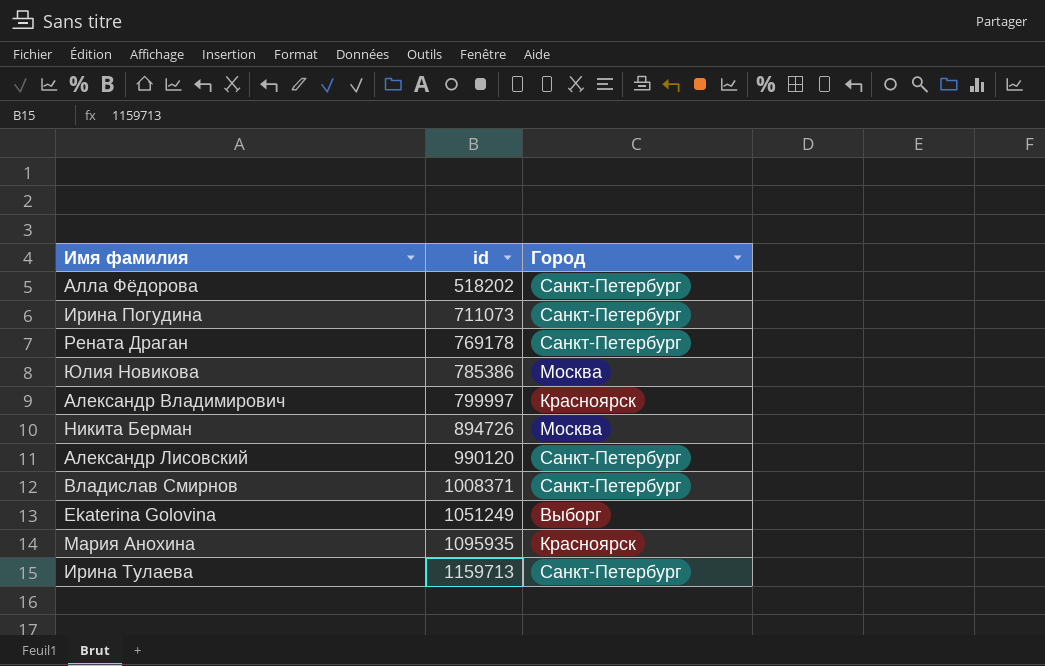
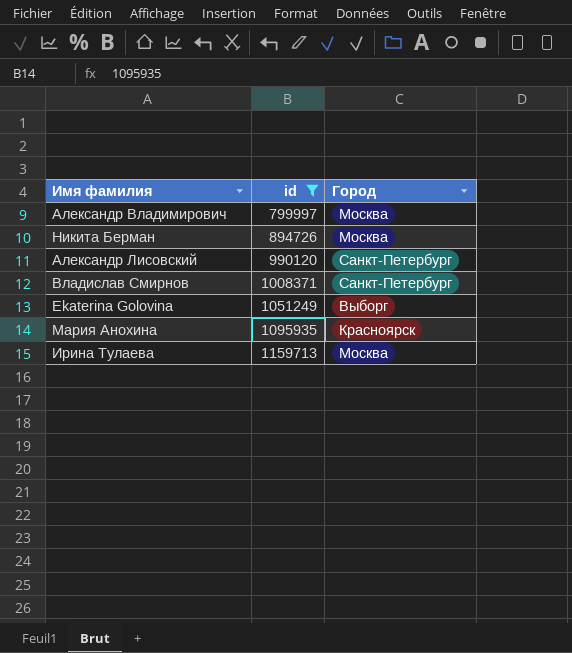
filter: none -> id >= 799997
Александр Владимирович | Город: Красноярск -> Москва
Ирина Тулаева | Город: Санкт-Петербург -> Москва

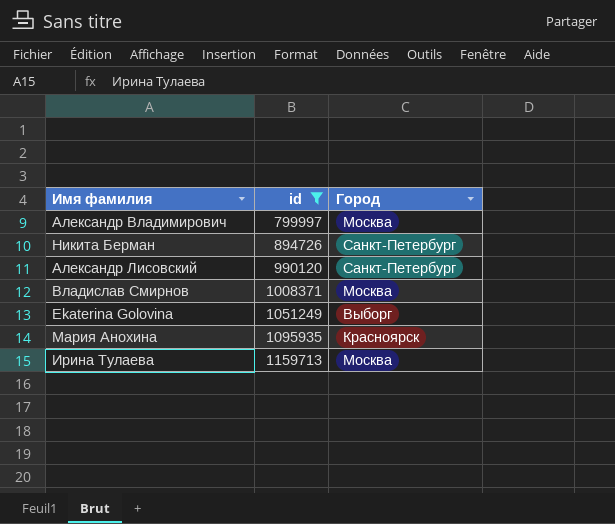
Никита Берман | Город: Москва -> Санкт-Петербург
Владислав Смирнов | Город: Санкт-Петербург -> Москва

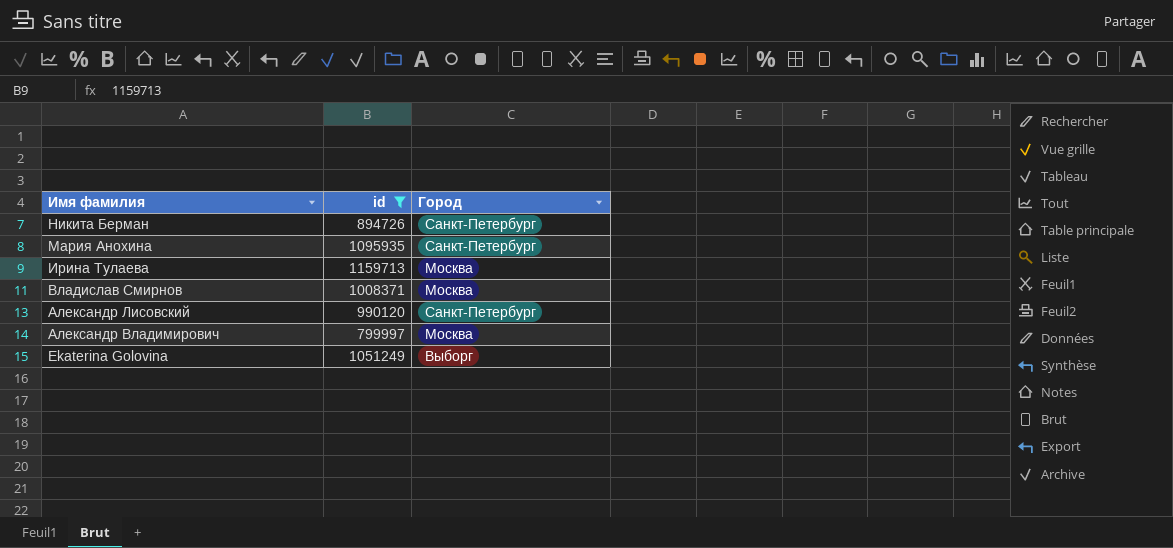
row order: id ascending -> Имя фамилия descending
Мария Анохина | Город: Красноярск -> Санкт-Петербург

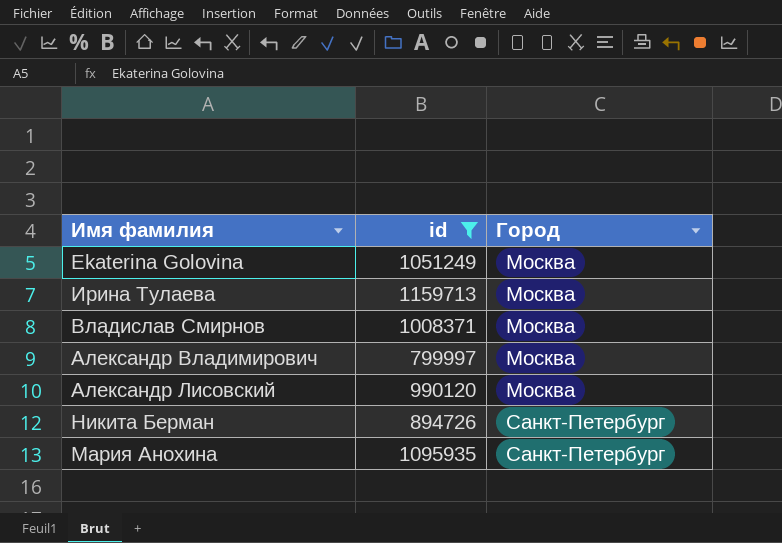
row order: Имя фамилия descending -> Город ascending
Ekaterina Golovina | Город: Выборг -> Москва
Александр Лисовский | Город: Санкт-Петербург -> Москва

